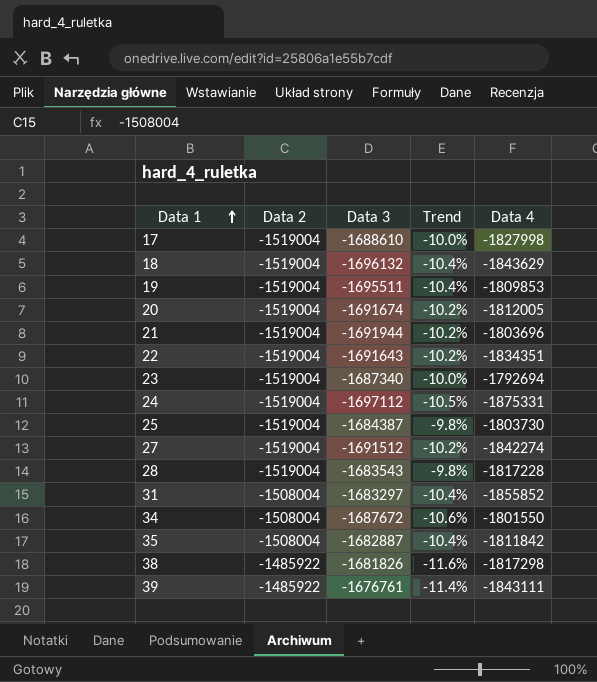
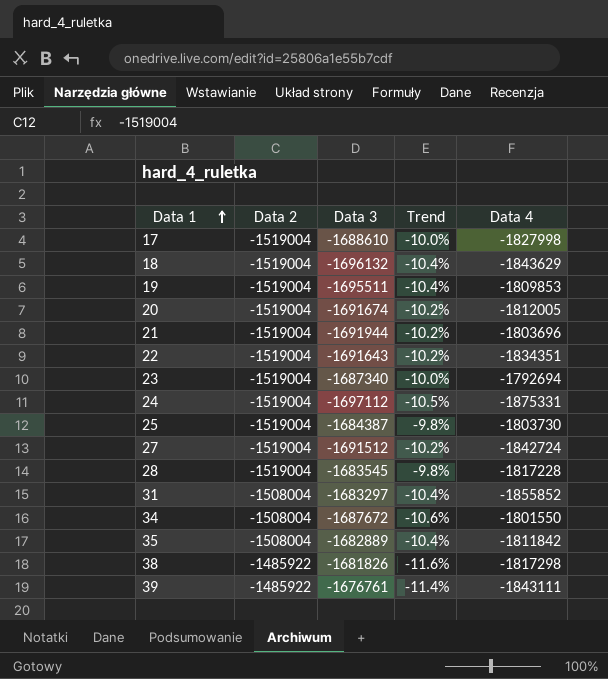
27 | Data 4: -1842274 -> -1842724
28 | Data 3: -1683543 -> -1683545
35 | Data 3: -1682887 -> -1682889

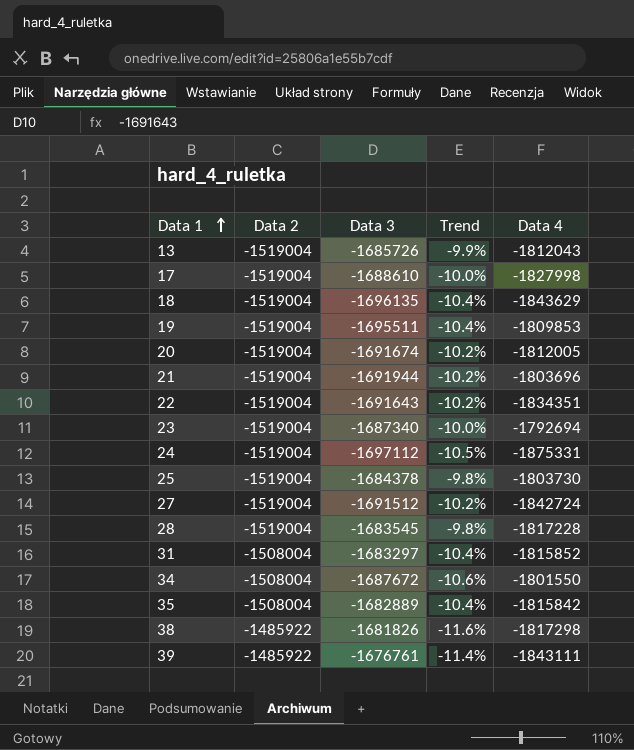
row 13: none -> -1519004 | -1685726 | -9.9% | -1812043
18 | Data 3: -1696132 -> -1696135
25 | Data 3: -1684387 -> -1684378
31 | Data 4: -1855852 -> -1815852
35 | Data 4: -1811842 -> -1815842

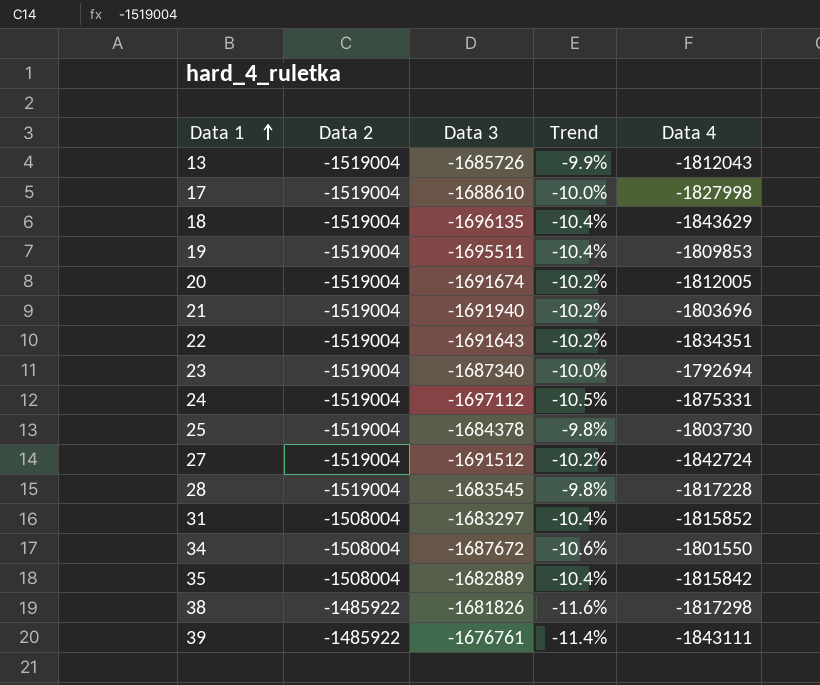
21 | Data 3: -1691944 -> -1691940

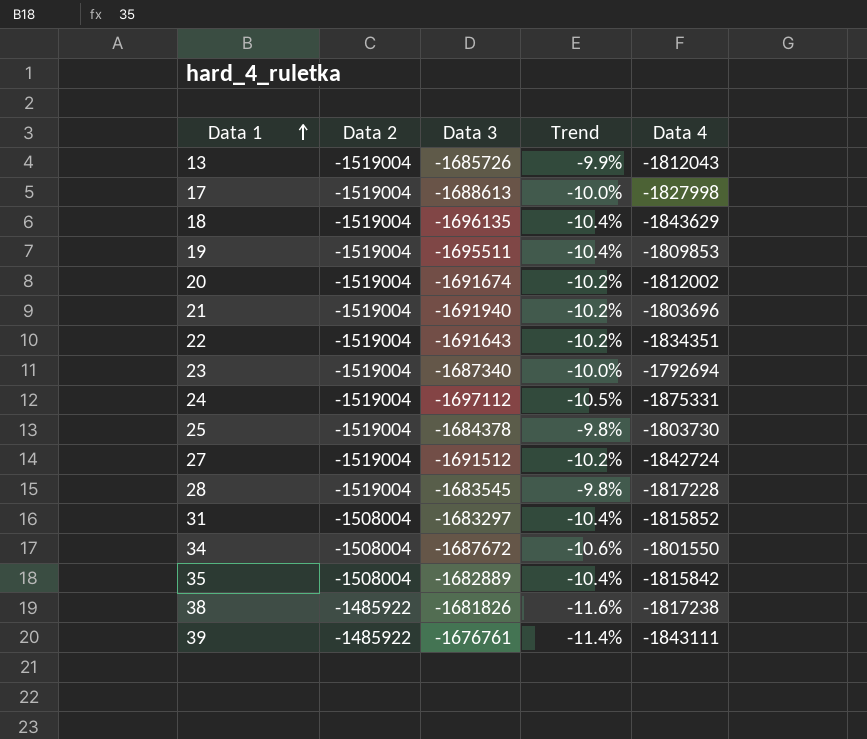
17 | Data 3: -1688610 -> -1688613
20 | Data 4: -1812005 -> -1812002
38 | Data 4: -1817298 -> -1817238

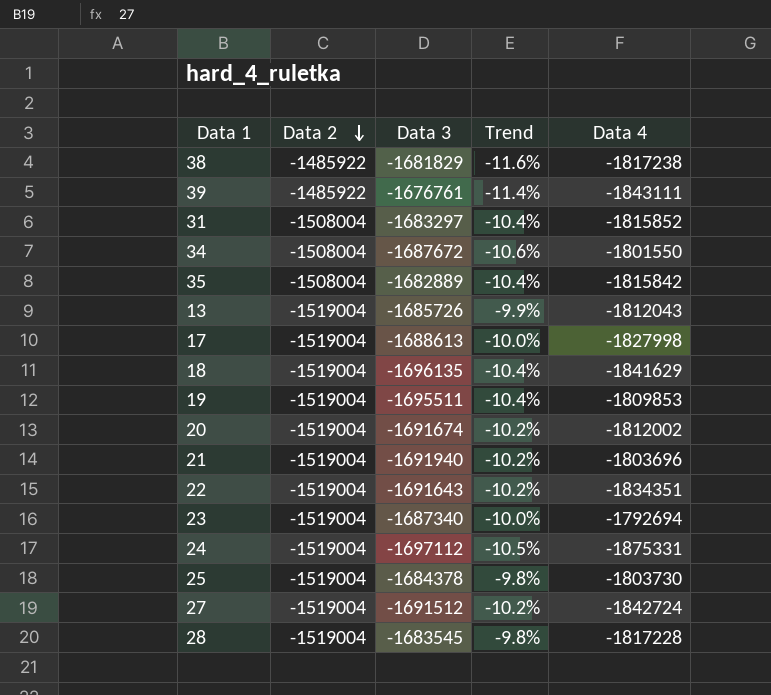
row order: Data 1 ascending -> Data 2 descending
38 | Data 3: -1681826 -> -1681829
18 | Data 4: -1843629 -> -1841629

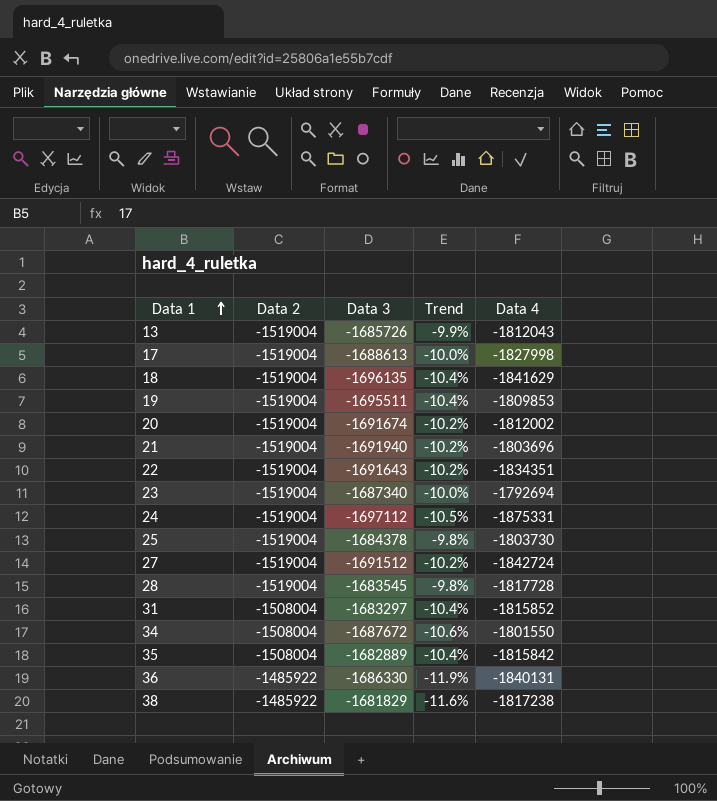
row order: Data 2 descending -> Data 1 ascending
row 39: -1485922 | -1676761 | -11.4% | -1843111 -> none
28 | Data 4: -1817228 -> -1817728
row 36: none -> -1485922 | -1686330 | -11.9% | -1840131

